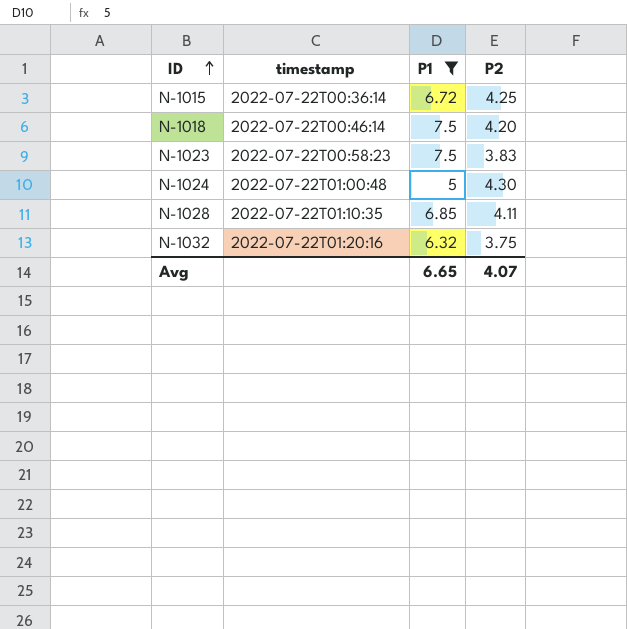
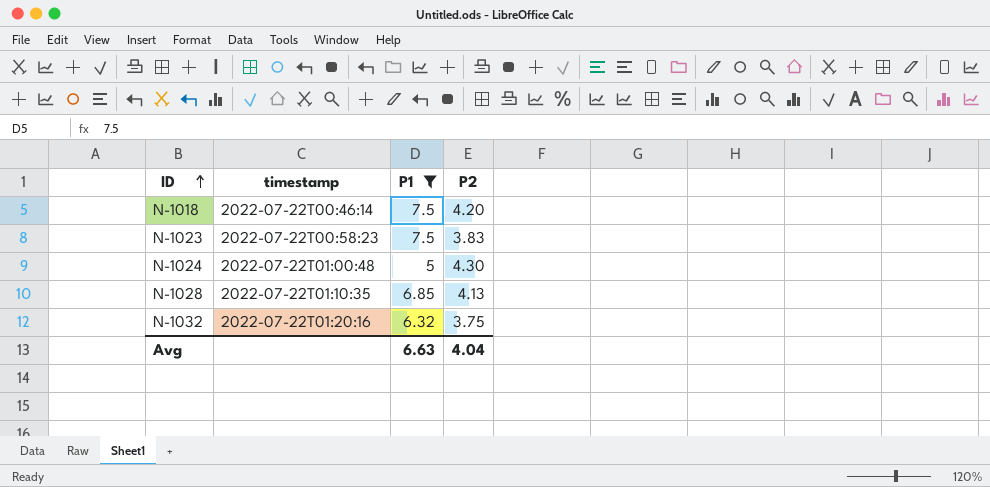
row N-1015: 2022-07-22T00:36:14 | 6.72 | 4.25 -> none
N-1028 | P2: 4.11 -> 4.13
Avg | P1: 6.65 -> 6.63
Avg | P2: 4.07 -> 4.04

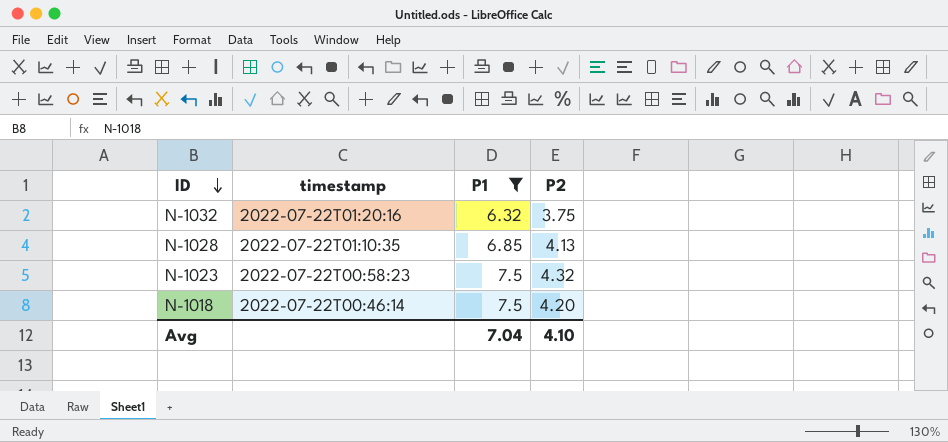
row order: ID ascending -> ID descending
row N-1024: 2022-07-22T01:00:48 | 5 | 4.30 -> none
N-1023 | P2: 3.83 -> 4.32
Avg | P1: 6.63 -> 7.04
Avg | P2: 4.04 -> 4.10

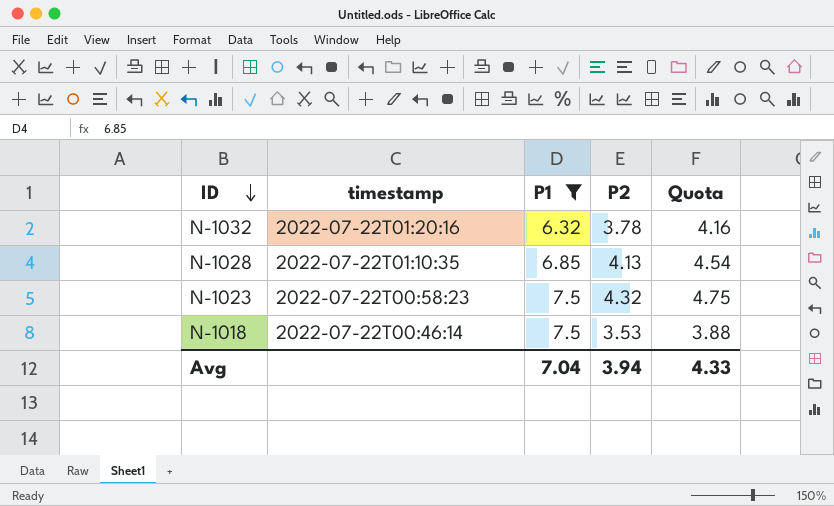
column Quota | formula: none -> [P2] * 1.1
N-1032 | P2: 3.75 -> 3.78
N-1018 | P2: 4.20 -> 3.53
Avg | P2: 4.10 -> 3.94

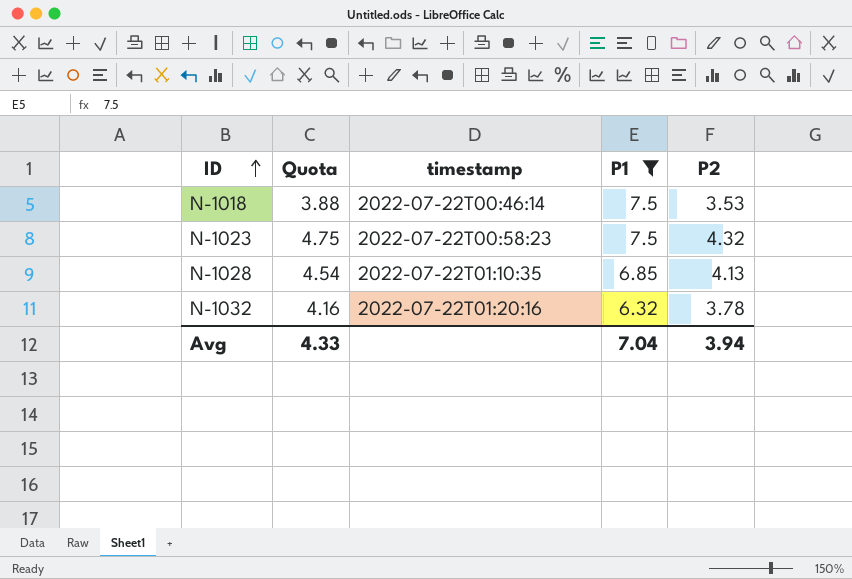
row order: ID descending -> ID ascending
column Quota | position: 5 -> 2

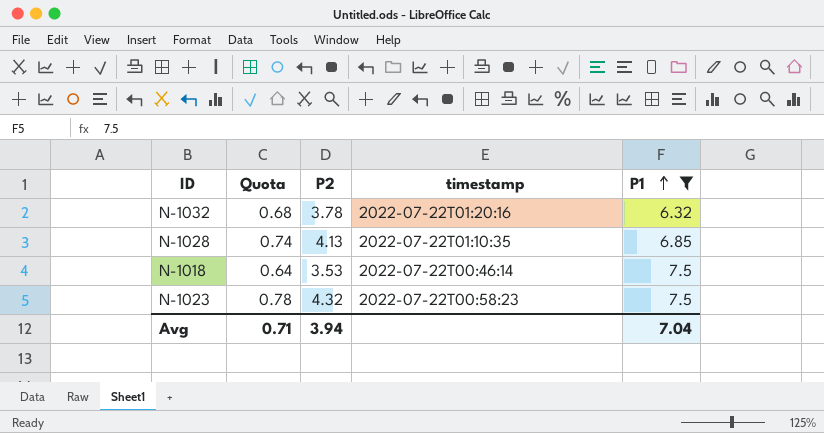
row order: ID ascending -> P1 ascending
column Quota | formula: [P2] * 1.1 -> [P2] * 0.18
column P2 | position: 5 -> 3
Avg | Quota: 4.33 -> 0.71

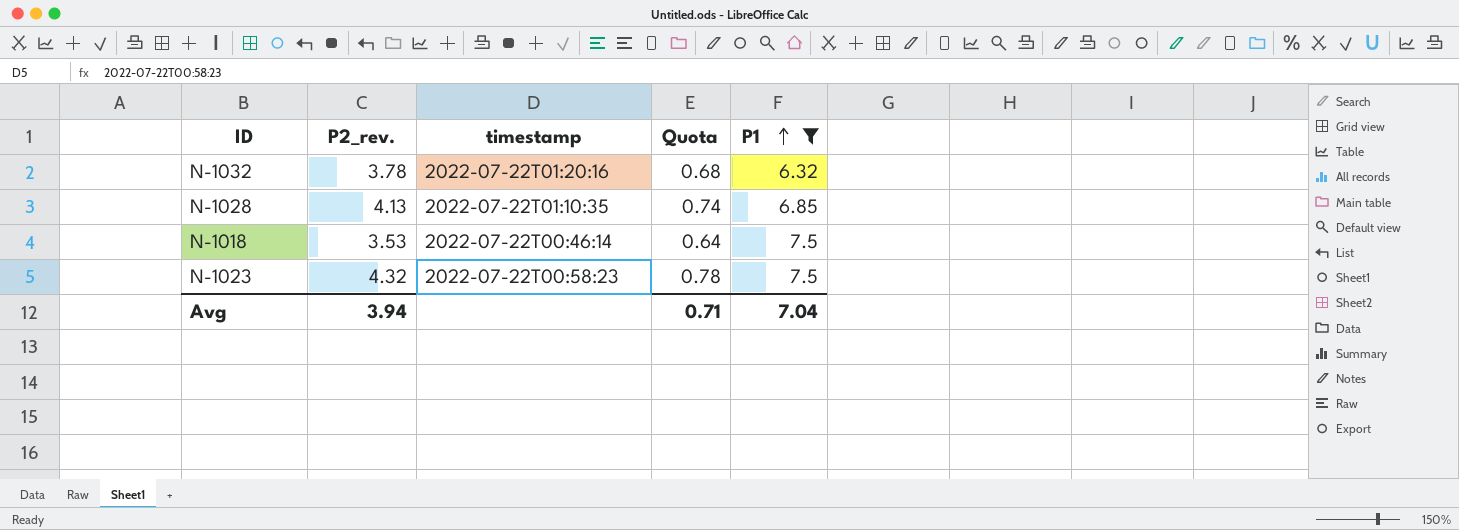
column name: P2 -> P2_rev.
column Quota | position: 2 -> 4

